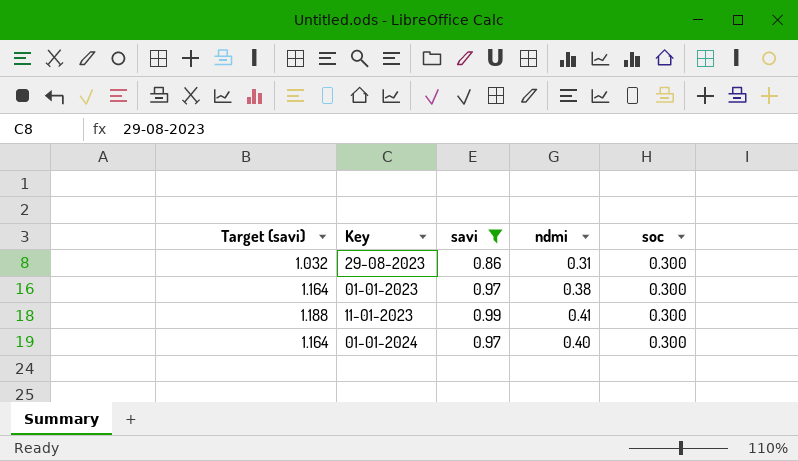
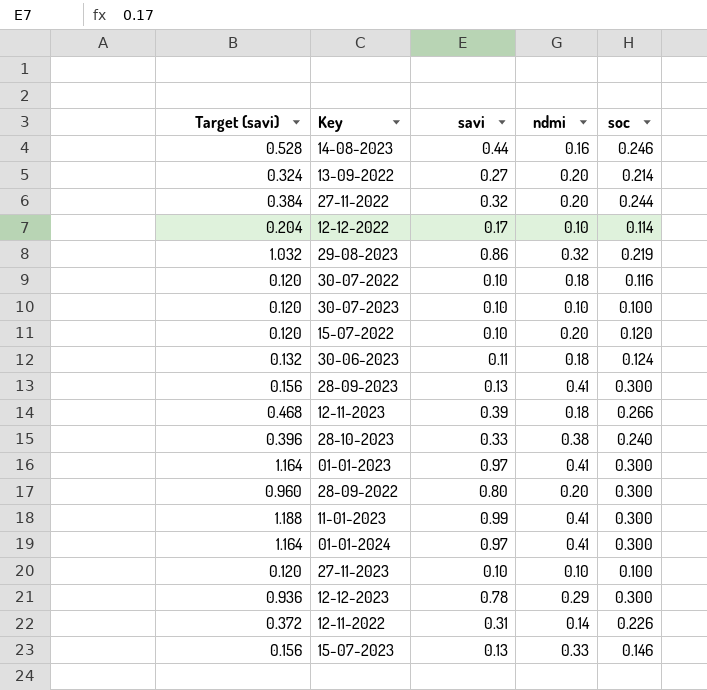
filter: savi >= 0.86 -> none
29-08-2023 | ndmi: 0.31 -> 0.32
29-08-2023 | soc: 0.300 -> 0.219
01-01-2023 | ndmi: 0.38 -> 0.41
01-01-2024 | ndmi: 0.40 -> 0.41

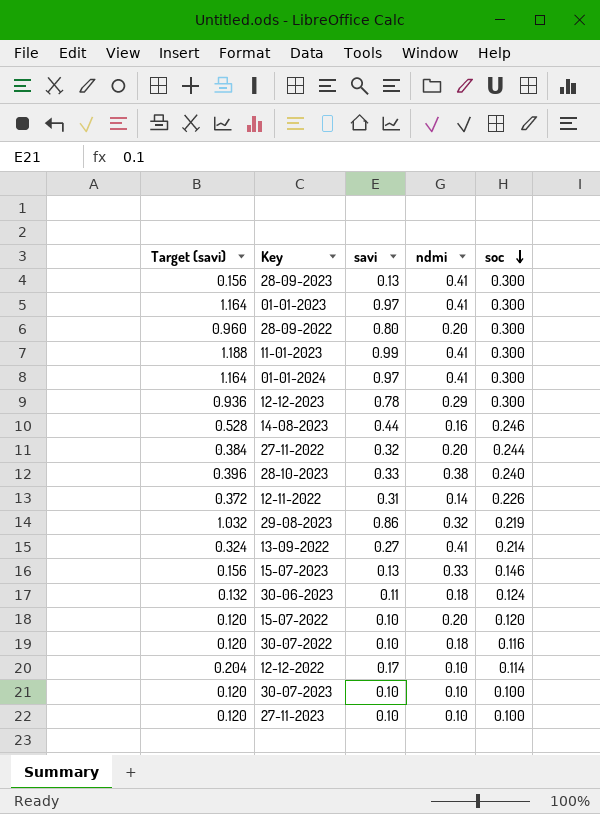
row order: none -> soc descending
row 12-11-2023: 0.468 | 0.39 | 0.18 | 0.266 -> none
13-09-2022 | ndmi: 0.20 -> 0.41

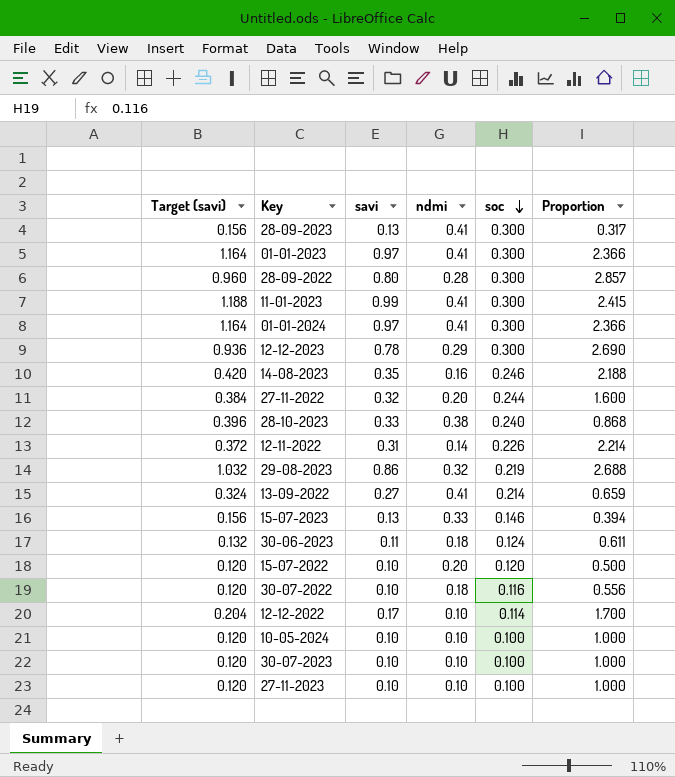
column Proportion | formula: none -> [savi] / [ndmi]
28-09-2022 | ndmi: 0.20 -> 0.28
14-08-2023 | Target (savi): 0.528 -> 0.420
14-08-2023 | savi: 0.44 -> 0.35
row 10-05-2024: none -> 0.120 | 0.10 | 0.10 | 0.100 | 1.000

